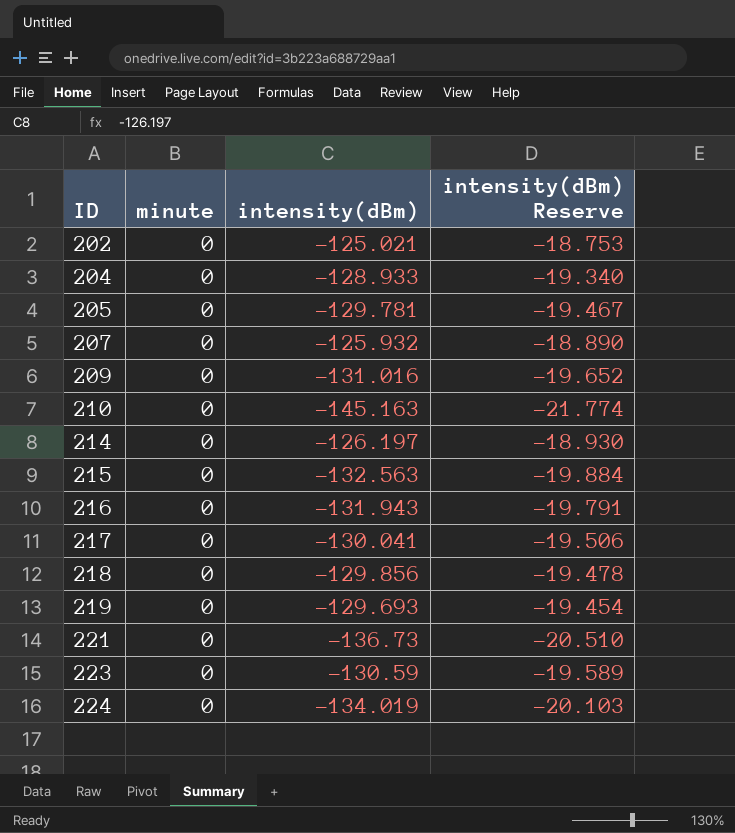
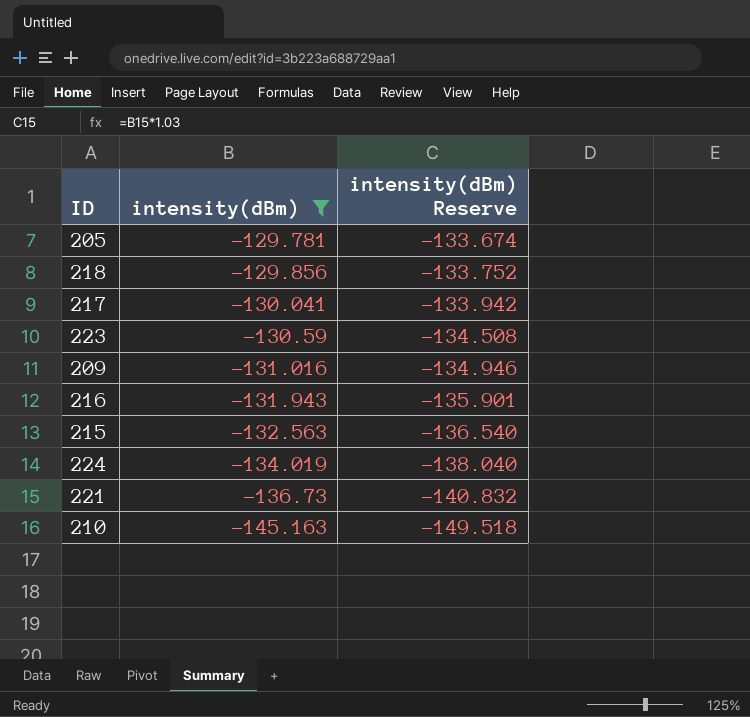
filter: none -> intensity(dBm) <= -129.781
row order: ID ascending -> intensity(dBm) descending
column minute | position: 2 -> none
column intensity(dBm) Reserve | formula: [intensity(dBm)] * 0.15 -> [intensity(dBm)] * 1.03

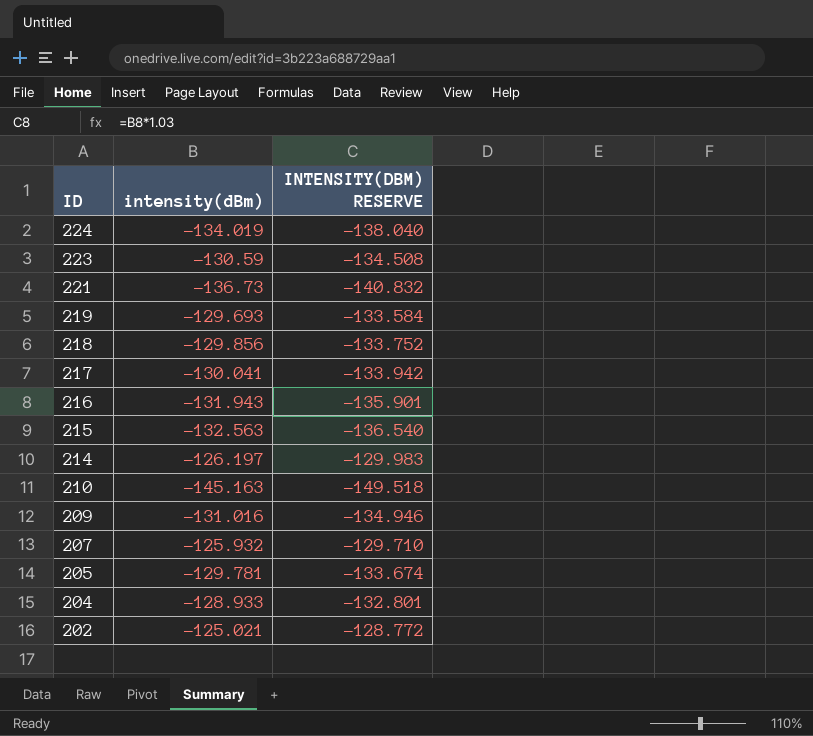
filter: intensity(dBm) <= -129.781 -> none
row order: intensity(dBm) descending -> ID descending
column name: intensity(dBm) Reserve -> INTENSITY(DBM) RESERVE

